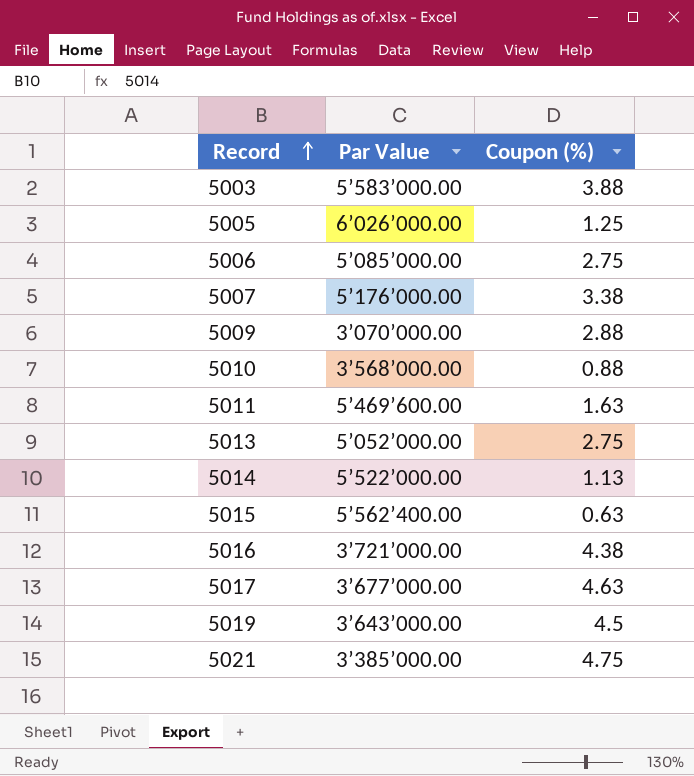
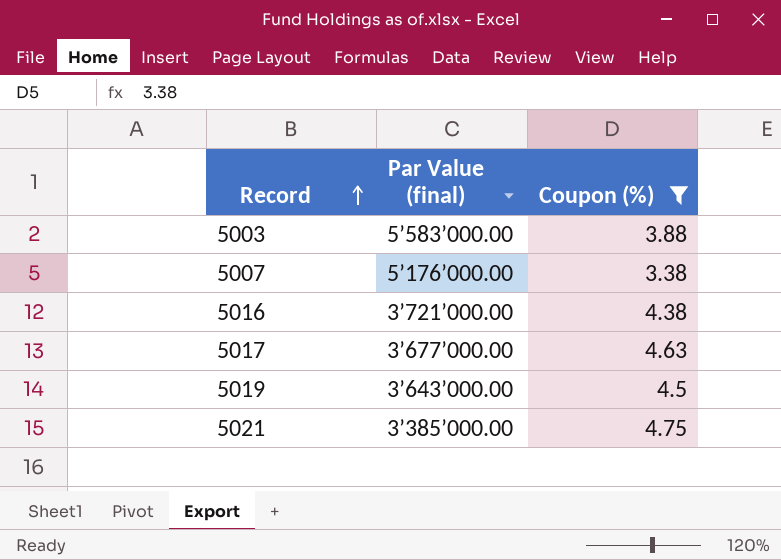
filter: none -> Coupon (%) >= 3.38
column name: Par Value -> Par Value (final)

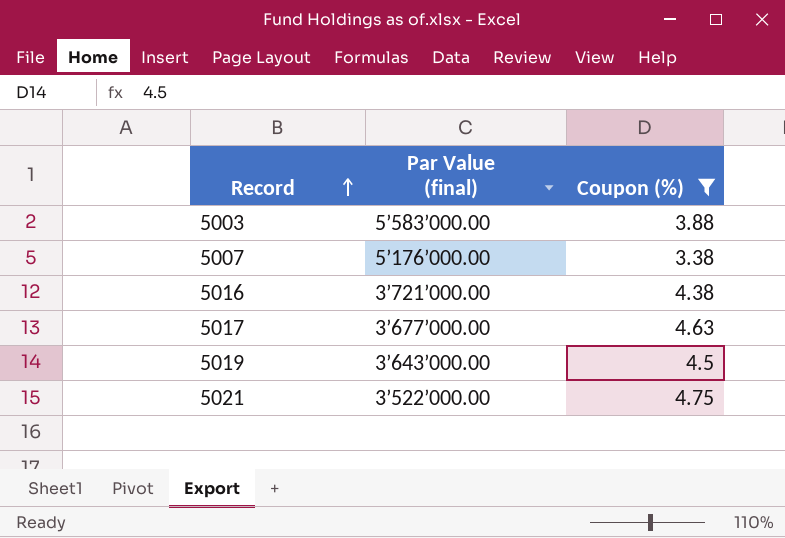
5021 | Par Value (final): 3’385’000.00 -> 3’522’000.00

